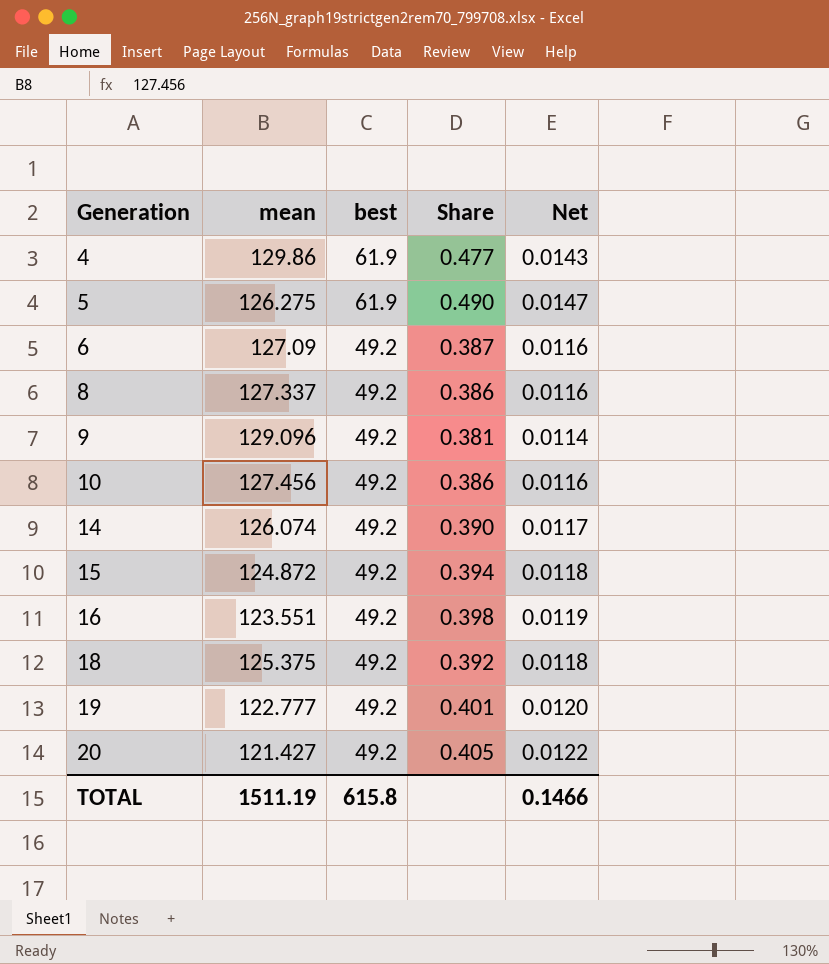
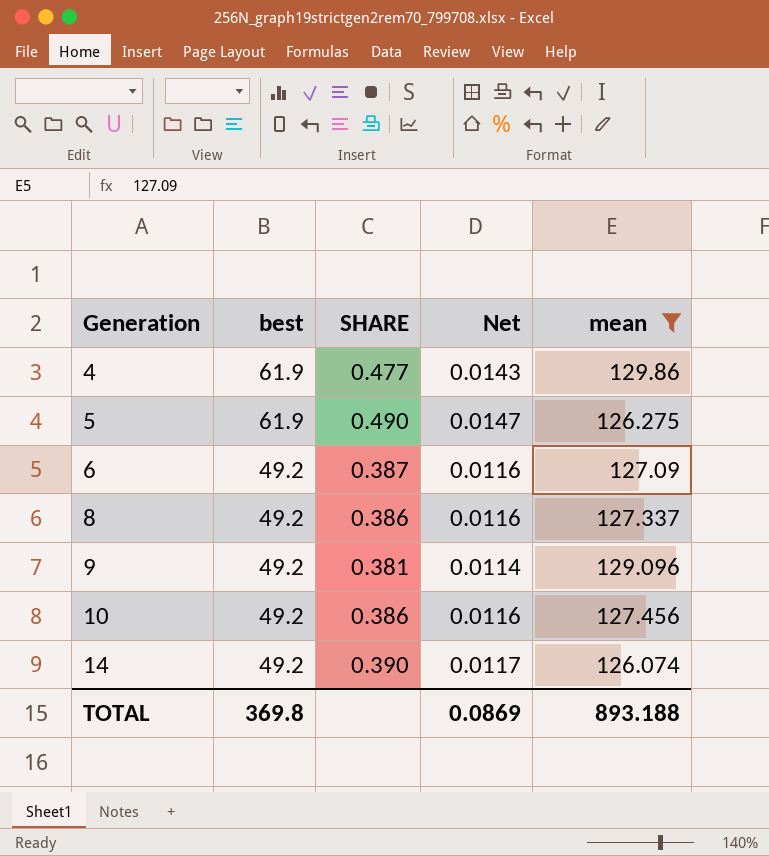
filter: none -> mean >= 126.074
column name: Share -> SHARE
column mean | position: 2 -> 5
TOTAL | best: 615.8 -> 369.8
TOTAL | Net: 0.1466 -> 0.0869
TOTAL | mean: 1511.19 -> 893.188

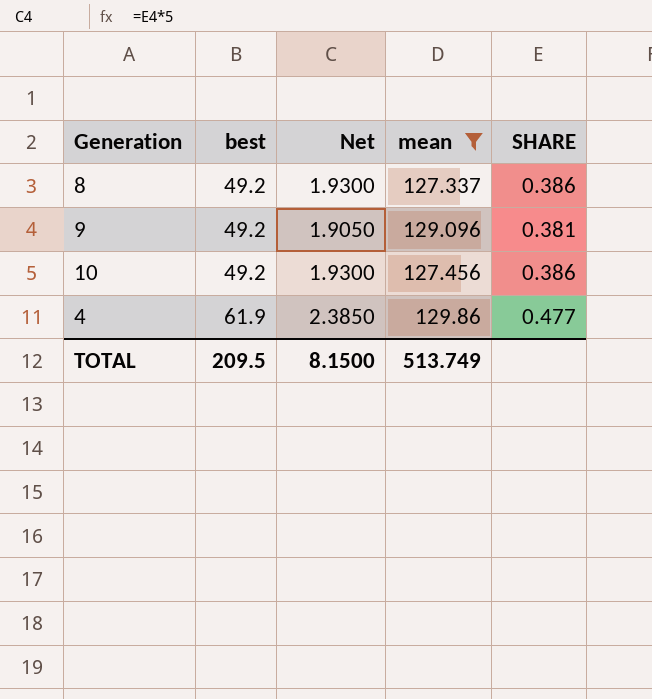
row order: Generation ascending -> best ascending
column Net | formula: [SHARE] * 0.03 -> [SHARE] * 5
column SHARE | position: 3 -> 5
row 5: 61.9 | 0.490 | 0.0147 | 126.275 -> none
row 6: 49.2 | 0.387 | 0.0116 | 127.09 -> none
row 14: 49.2 | 0.390 | 0.0117 | 126.074 -> none
TOTAL | best: 369.8 -> 209.5
TOTAL | Net: 0.0869 -> 8.1500
TOTAL | mean: 893.188 -> 513.749

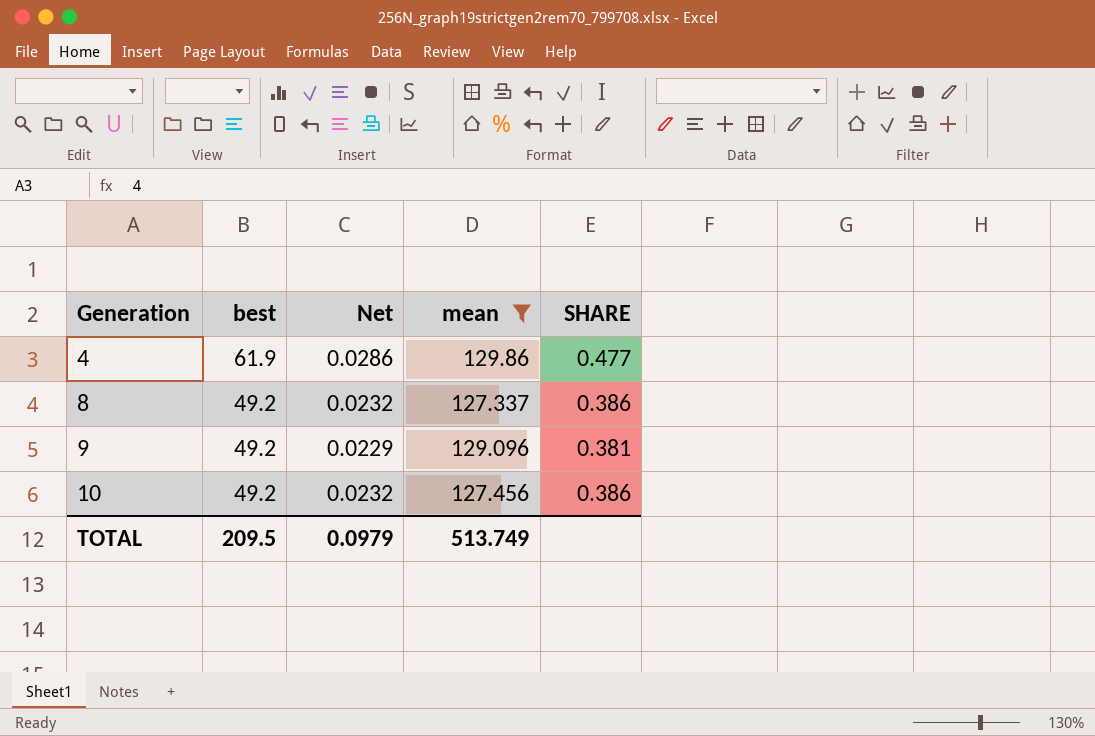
row order: best ascending -> Generation ascending
column Net | formula: [SHARE] * 5 -> [SHARE] * 0.06
TOTAL | Net: 8.1500 -> 0.0979

